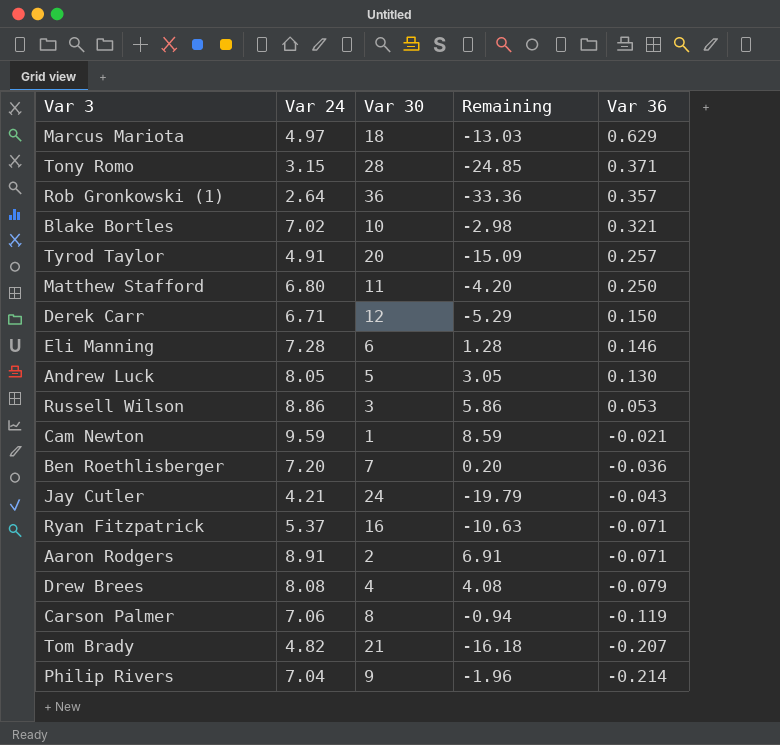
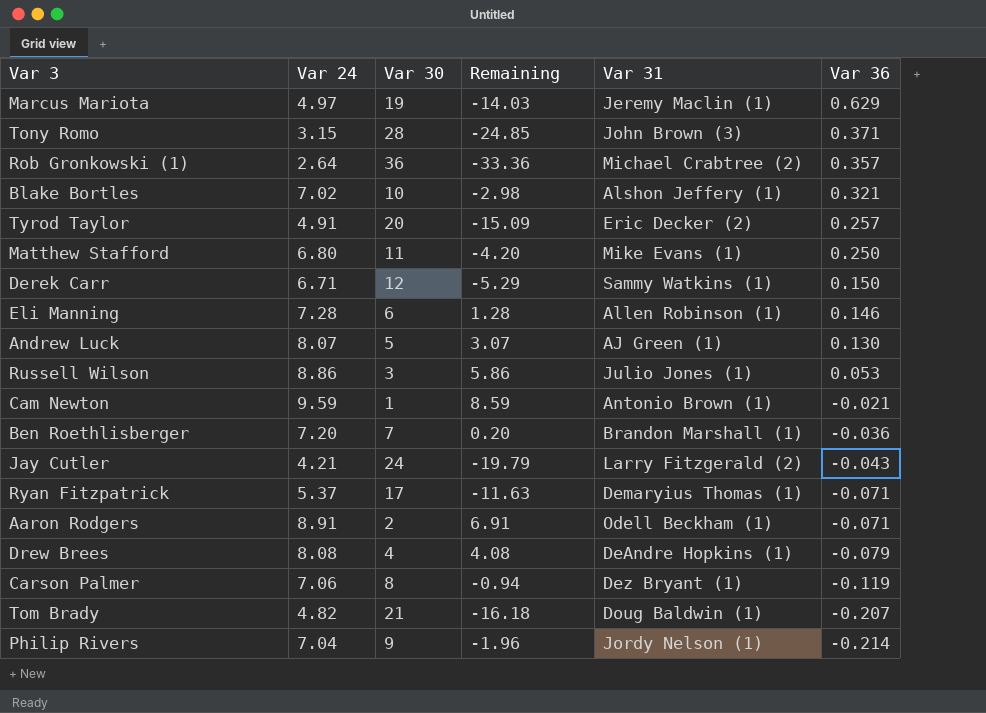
column Var 31 | position: none -> 5
Marcus Mariota | Var 30: 18 -> 19
Marcus Mariota | Remaining: -13.03 -> -14.03
Andrew Luck | Var 24: 8.05 -> 8.07
Andrew Luck | Remaining: 3.05 -> 3.07
Ryan Fitzpatrick | Var 30: 16 -> 17
Ryan Fitzpatrick | Remaining: -10.63 -> -11.63

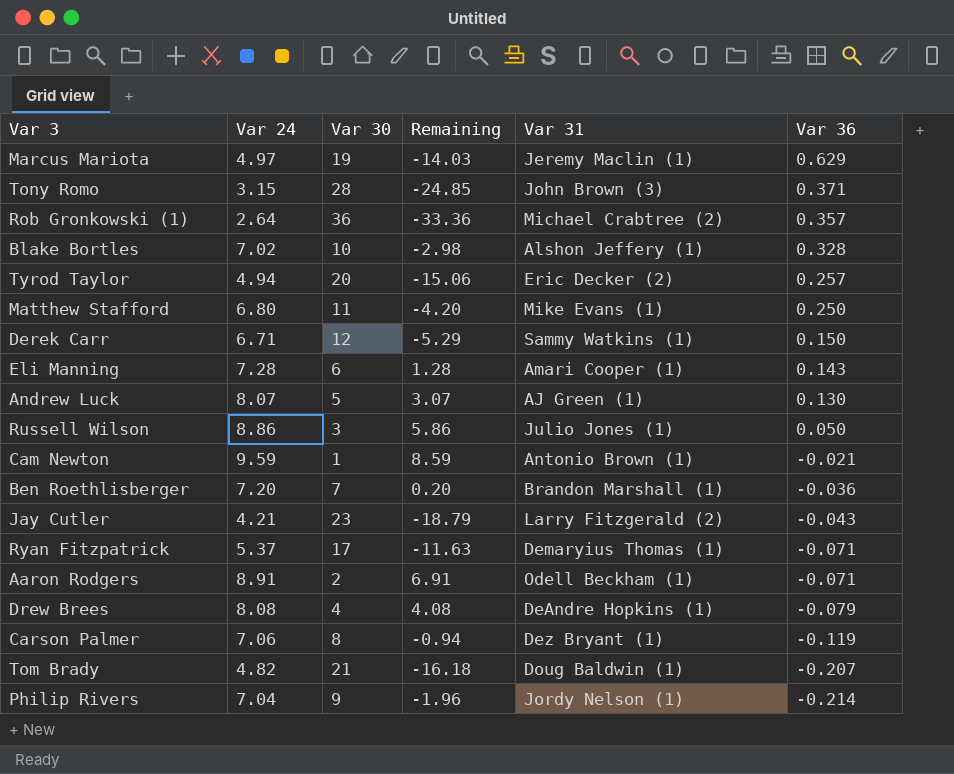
Blake Bortles | Var 36: 0.321 -> 0.328
Tyrod Taylor | Var 24: 4.91 -> 4.94
Tyrod Taylor | Remaining: -15.09 -> -15.06
Eli Manning | Var 31: Allen Robinson (1) -> Amari Cooper (1)
Eli Manning | Var 36: 0.146 -> 0.143
Russell Wilson | Var 36: 0.053 -> 0.050
Jay Cutler | Var 30: 24 -> 23
Jay Cutler | Remaining: -19.79 -> -18.79

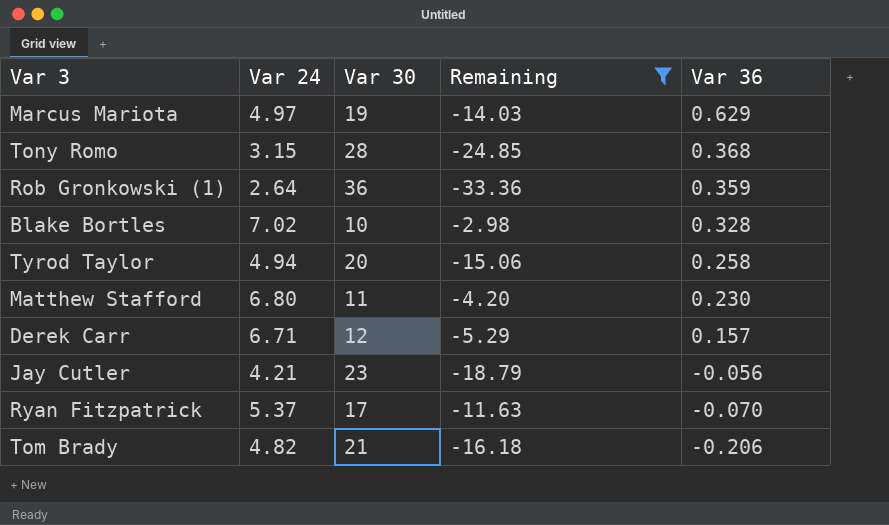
filter: none -> Remaining <= -2.98
column Var 31 | position: 5 -> none
Tony Romo | Var 36: 0.371 -> 0.368
Rob Gronkowski (1) | Var 36: 0.357 -> 0.359
Tyrod Taylor | Var 36: 0.257 -> 0.258
Matthew Stafford | Var 36: 0.250 -> 0.230
Derek Carr | Var 36: 0.150 -> 0.157
Jay Cutler | Var 36: -0.043 -> -0.056
Ryan Fitzpatrick | Var 36: -0.071 -> -0.070
Tom Brady | Var 36: -0.207 -> -0.206

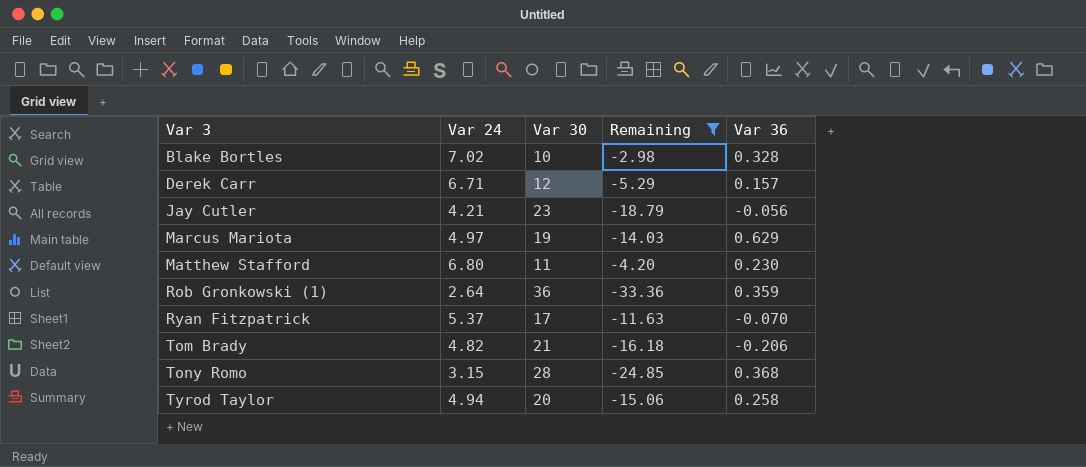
row order: Var 36 descending -> Var 3 ascending

